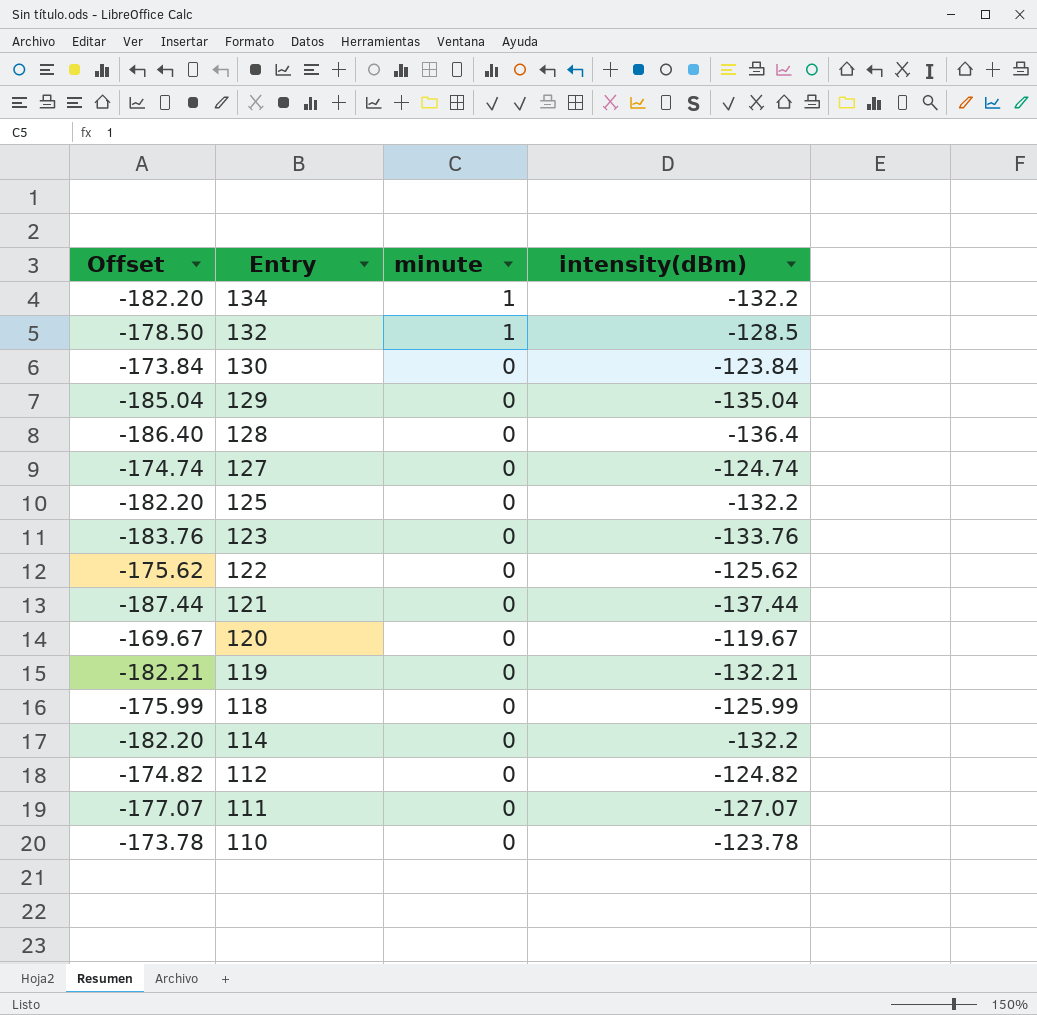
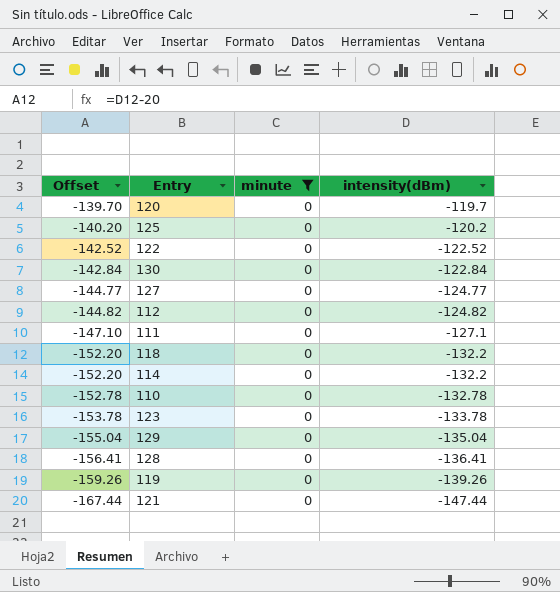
filter: none -> minute = 0
row order: Entry descending -> Offset descending
column Offset | formula: [intensity(dBm)] - 50 -> [intensity(dBm)] - 20
120 | intensity(dBm): -119.67 -> -119.7
125 | intensity(dBm): -132.2 -> -120.2
122 | intensity(dBm): -125.62 -> -122.52
130 | intensity(dBm): -123.84 -> -122.84
127 | intensity(dBm): -124.74 -> -124.77
111 | intensity(dBm): -127.07 -> -127.1
118 | intensity(dBm): -125.99 -> -132.2
110 | intensity(dBm): -123.78 -> -132.78
123 | intensity(dBm): -133.76 -> -133.78
128 | intensity(dBm): -136.4 -> -136.41
119 | intensity(dBm): -132.21 -> -139.26
121 | intensity(dBm): -137.44 -> -147.44

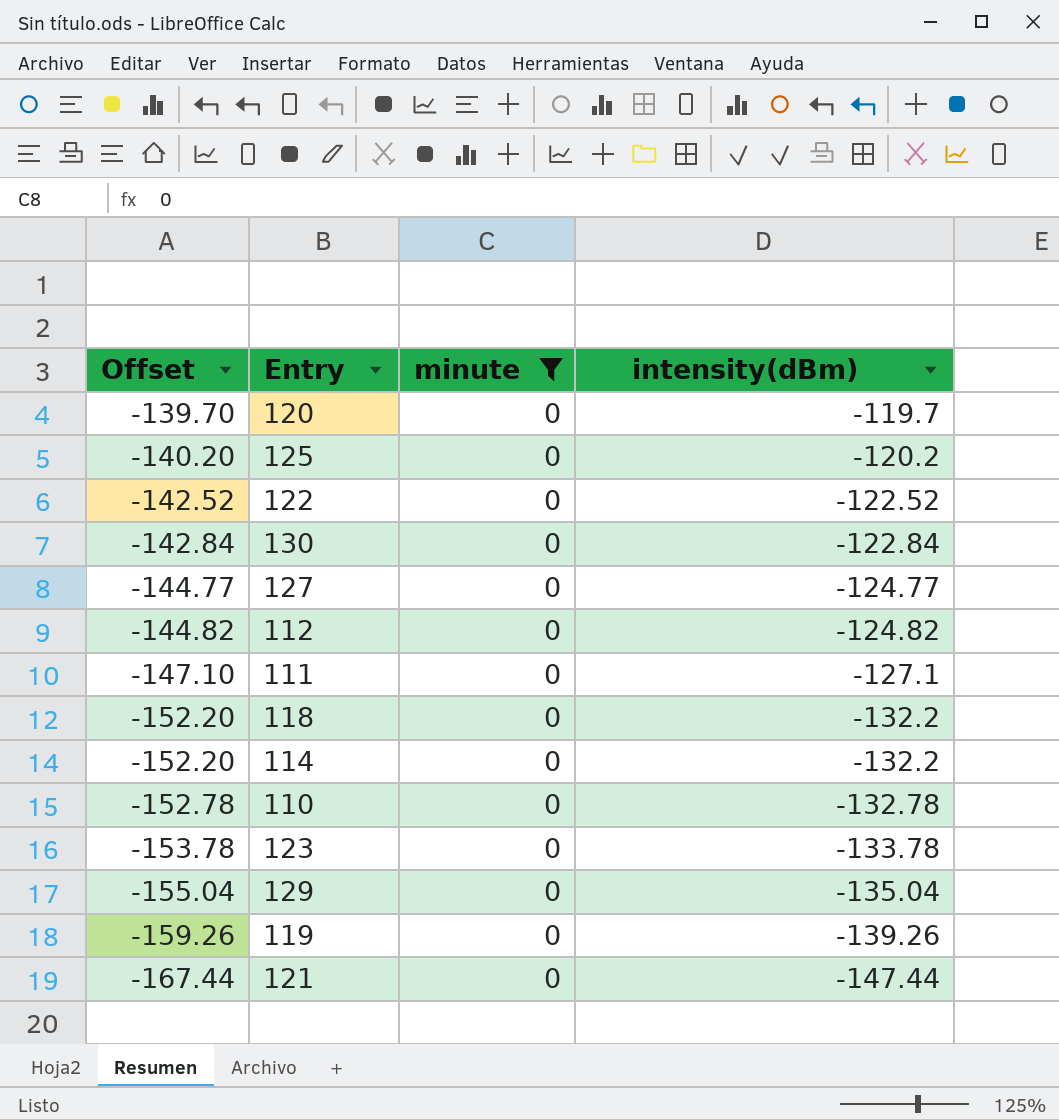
row 128: -156.41 | 0 | -136.41 -> none

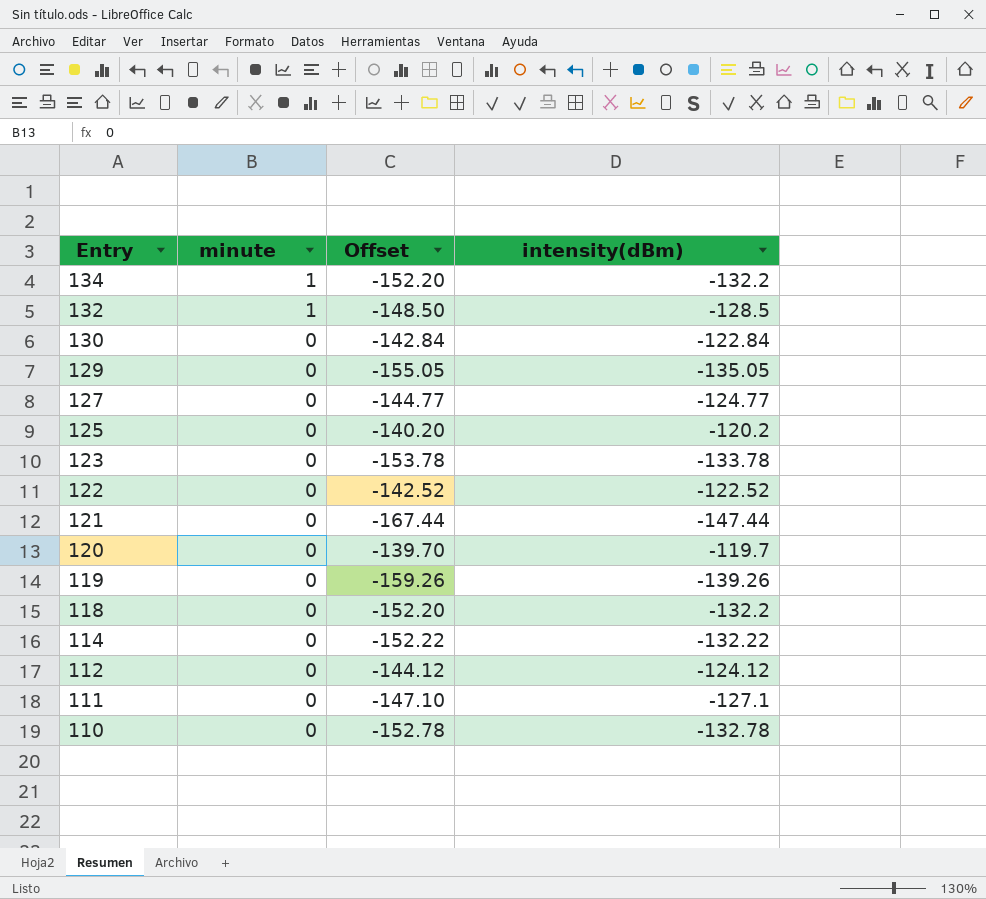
filter: minute = 0 -> none
row order: Offset descending -> Entry descending
column Offset | position: 1 -> 3
129 | Offset: -155.04 -> -155.05
129 | intensity(dBm): -135.04 -> -135.05
114 | Offset: -152.20 -> -152.22
114 | intensity(dBm): -132.2 -> -132.22
112 | Offset: -144.82 -> -144.12
112 | intensity(dBm): -124.82 -> -124.12

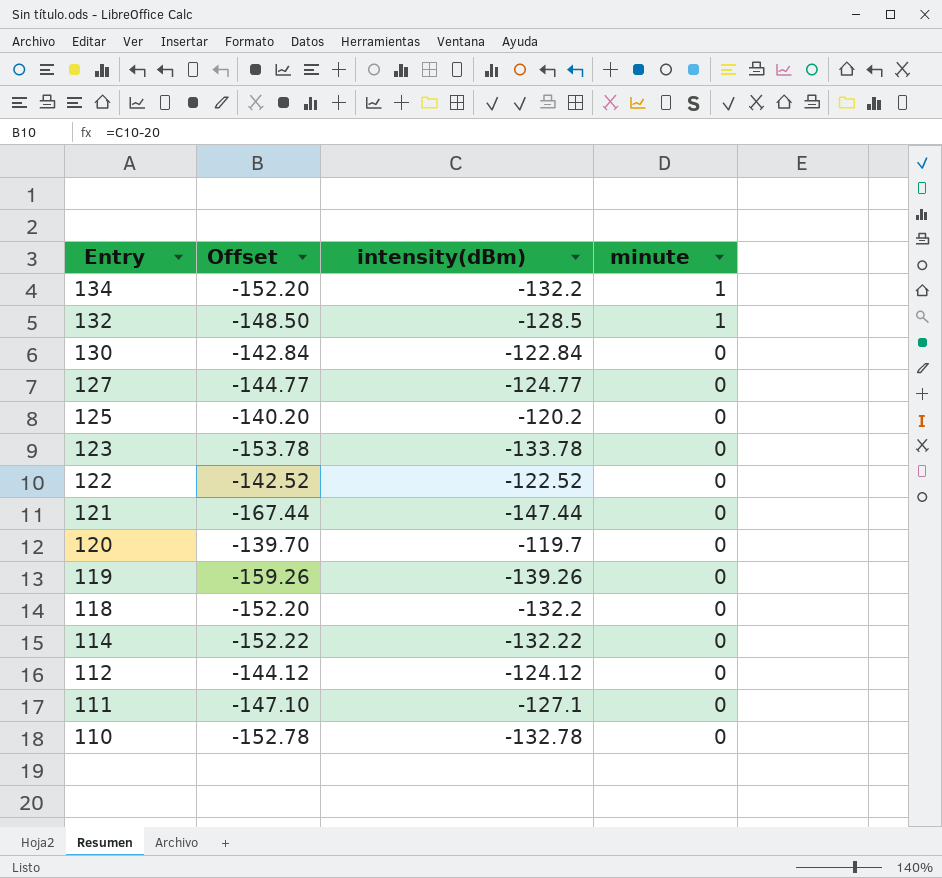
column minute | position: 2 -> 4
row 129: 0 | -155.05 | -135.05 -> none

